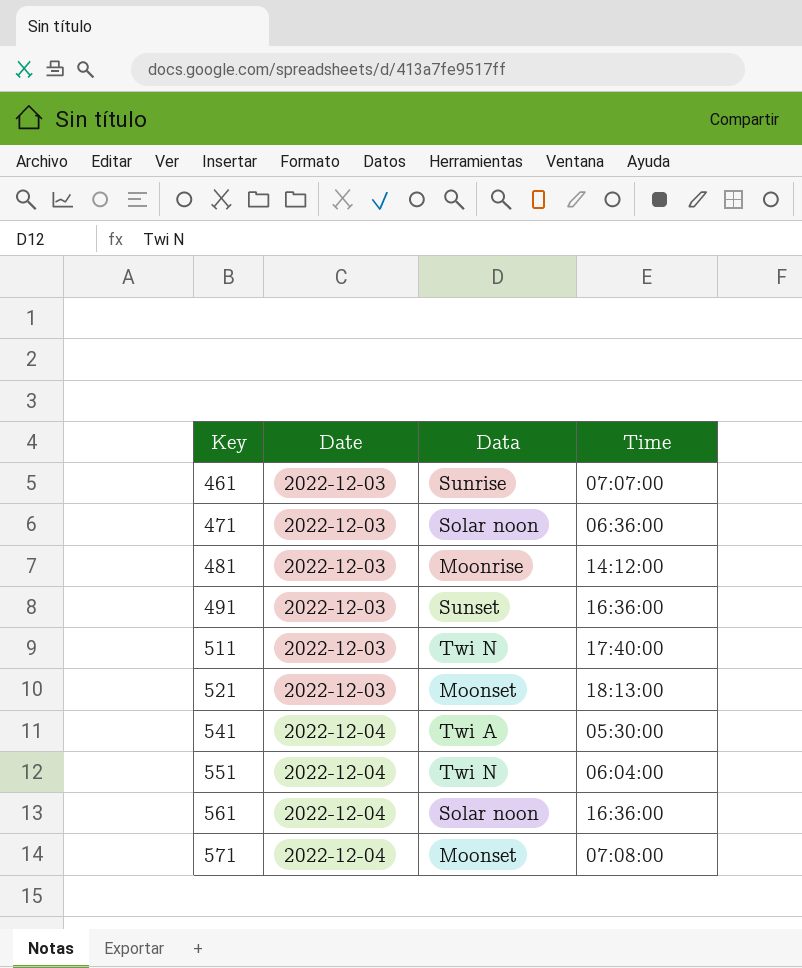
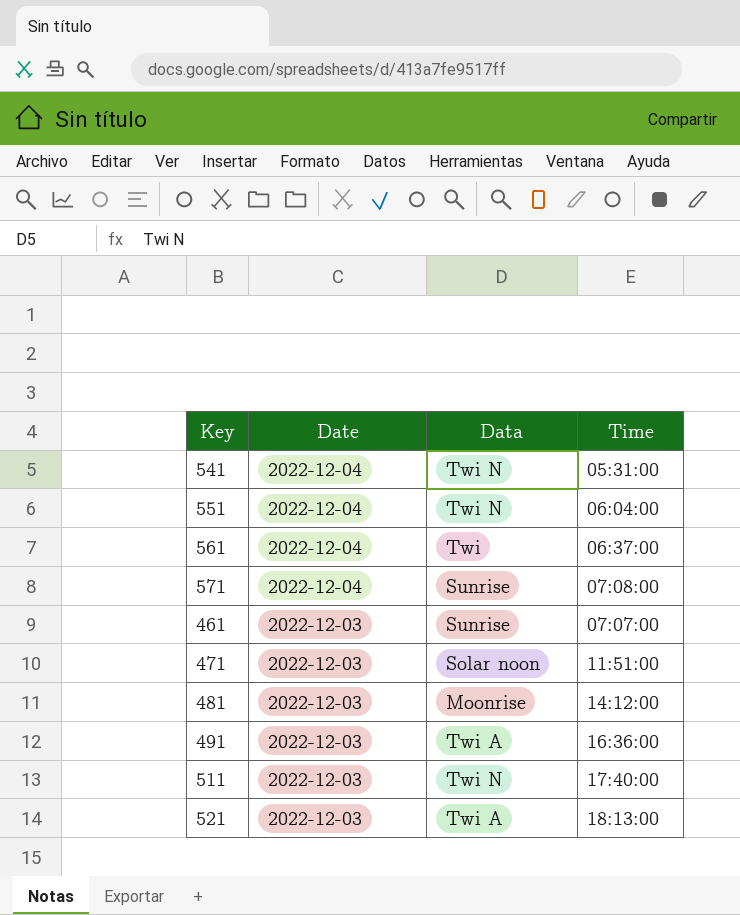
row order: Key ascending -> Date descending
541 | Data: Twi A -> Twi N
541 | Time: 05:30:00 -> 05:31:00
561 | Data: Solar noon -> Twi
561 | Time: 16:36:00 -> 06:37:00
571 | Data: Moonset -> Sunrise
471 | Time: 06:36:00 -> 11:51:00
491 | Data: Sunset -> Twi A
521 | Data: Moonset -> Twi A

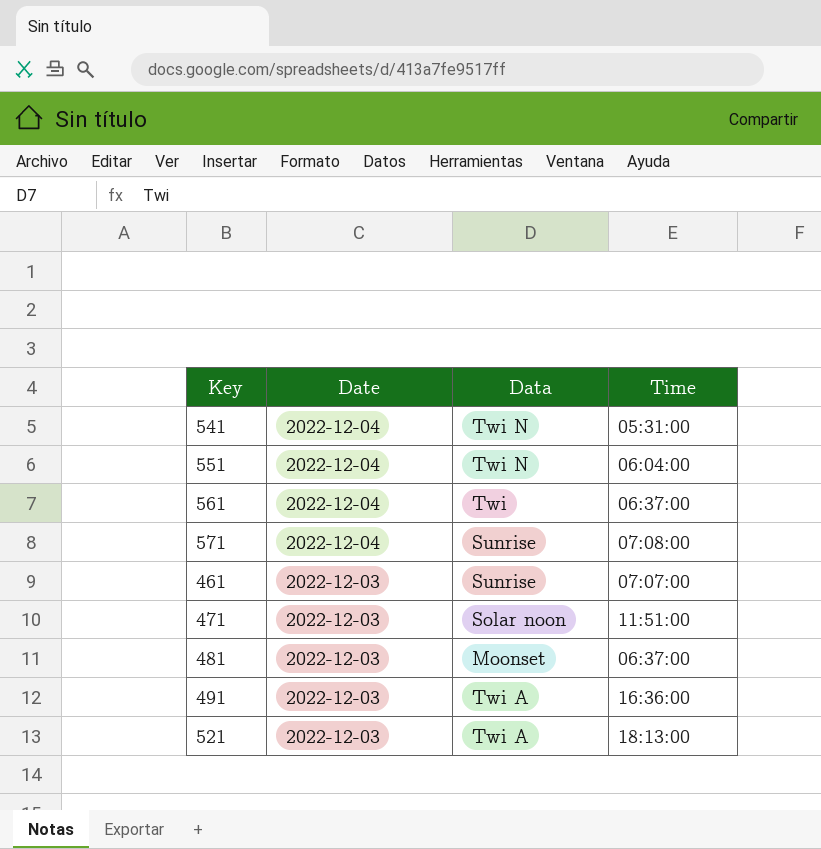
row 511: 2022-12-03 | Twi N | 17:40:00 -> none
481 | Data: Moonrise -> Moonset
481 | Time: 14:12:00 -> 06:37:00

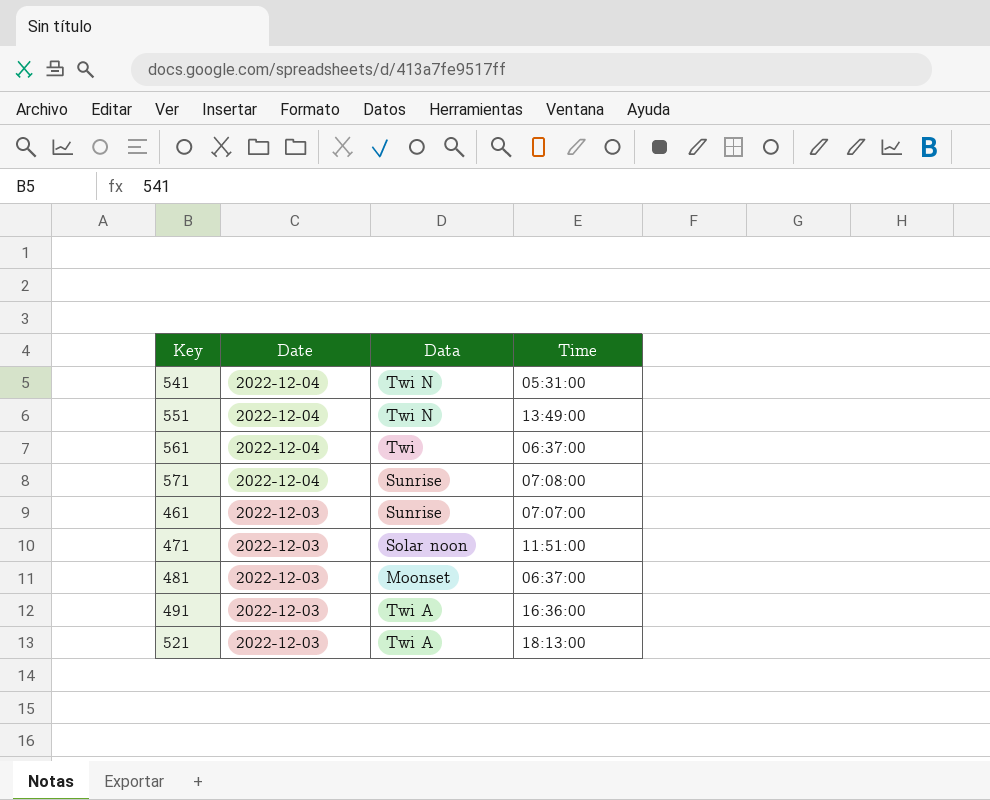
551 | Time: 06:04:00 -> 13:49:00

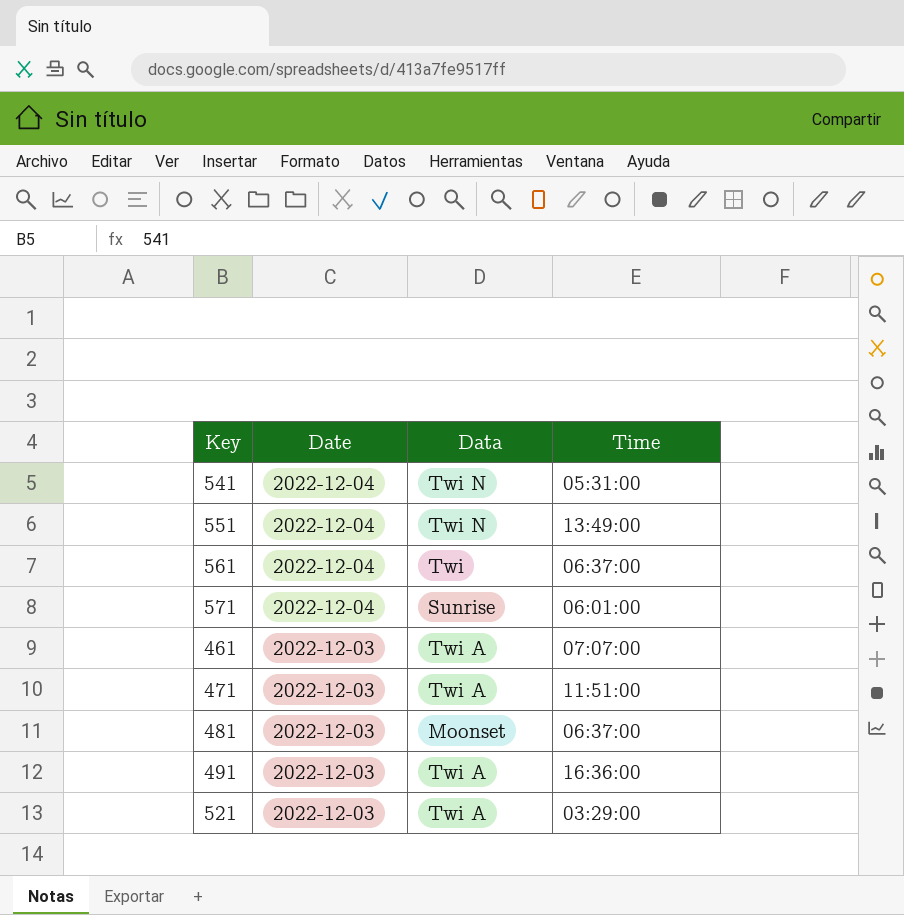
571 | Time: 07:08:00 -> 06:01:00
461 | Data: Sunrise -> Twi A
471 | Data: Solar noon -> Twi A
521 | Time: 18:13:00 -> 03:29:00

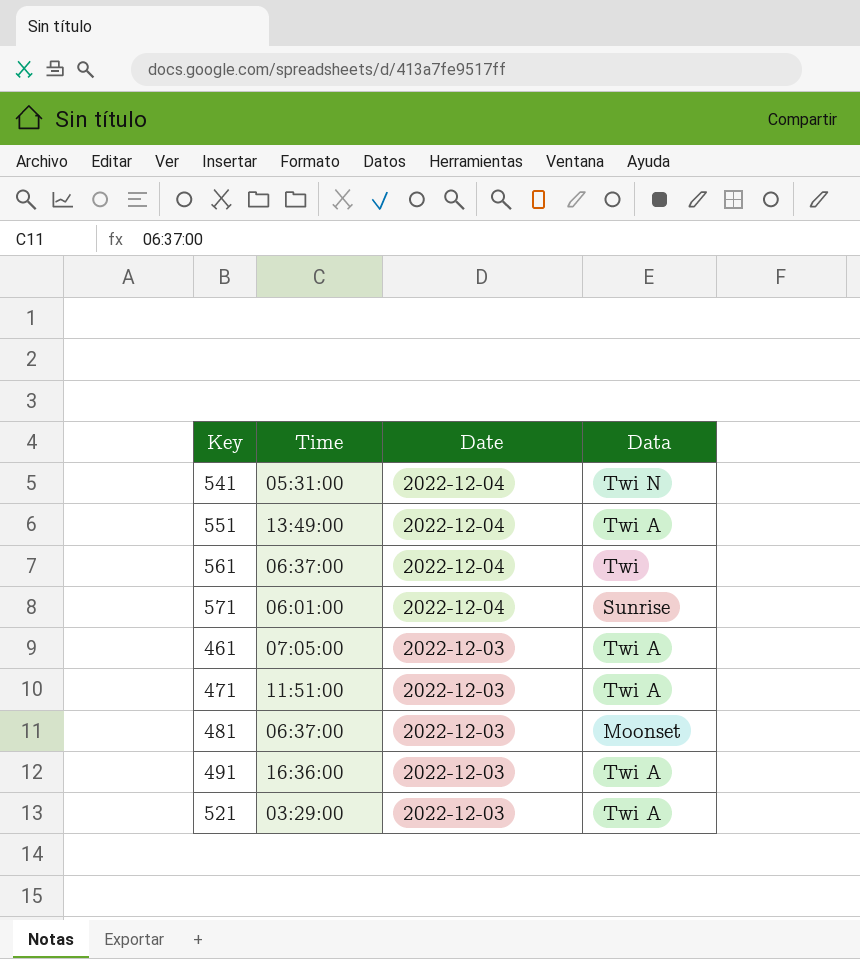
column Time | position: 4 -> 2
551 | Data: Twi N -> Twi A
461 | Time: 07:07:00 -> 07:05:00

